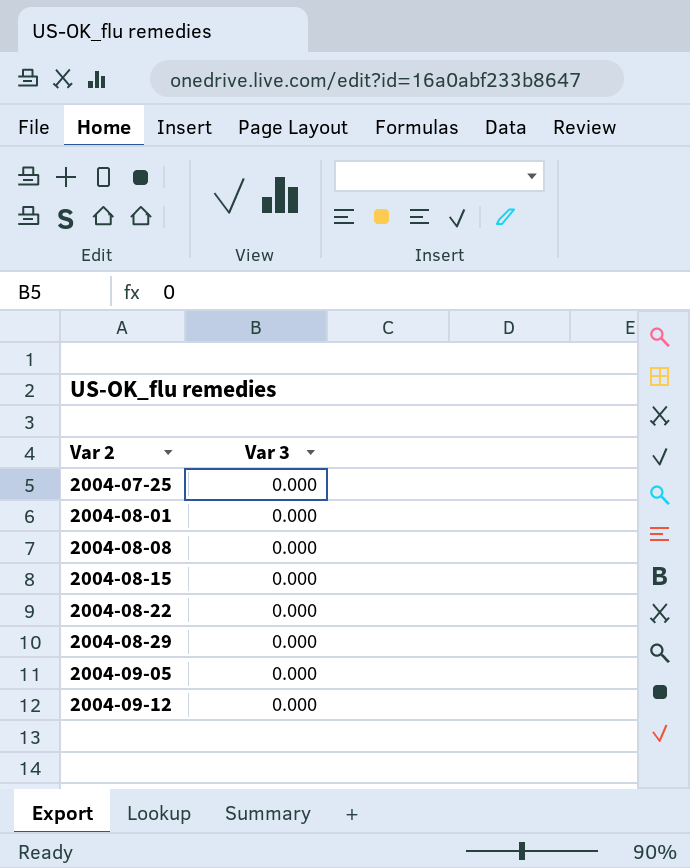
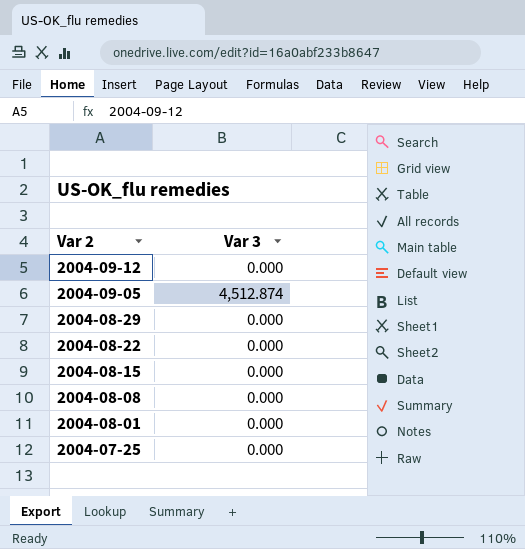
row order: Var 2 ascending -> Var 2 descending
2004-09-05 | Var 3: 0.000 -> 4,512.874

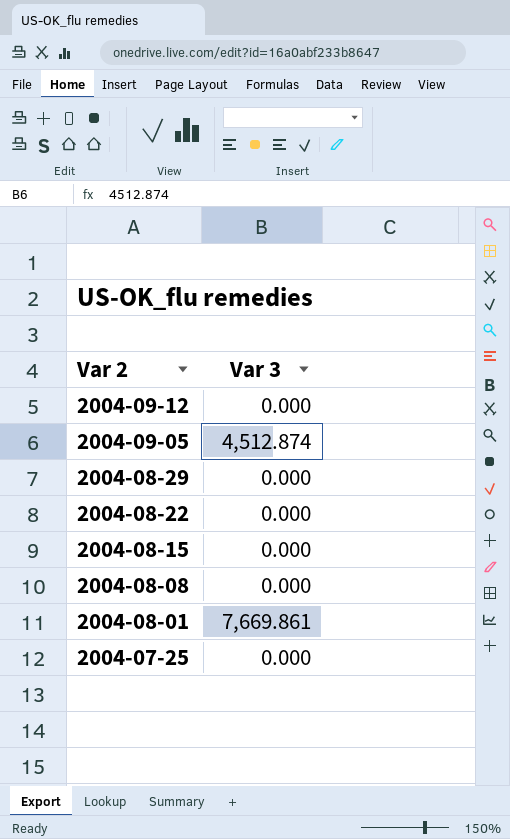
2004-08-01 | Var 3: 0.000 -> 7,669.861

